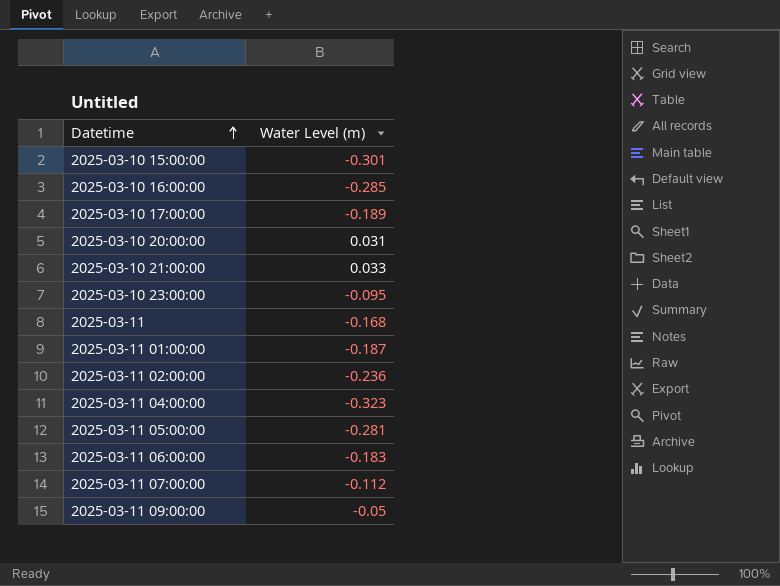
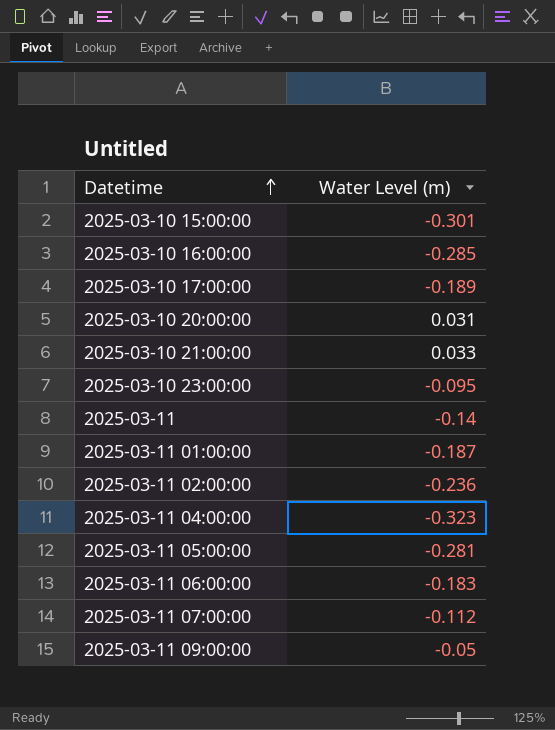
2025-03-11 | Water Level (m): -0.168 -> -0.14

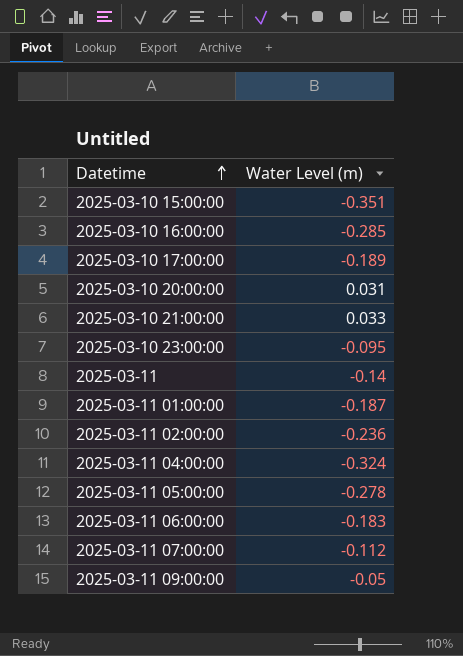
2025-03-10 15:00:00 | Water Level (m): -0.301 -> -0.351
2025-03-11 04:00:00 | Water Level (m): -0.323 -> -0.324
2025-03-11 05:00:00 | Water Level (m): -0.281 -> -0.278

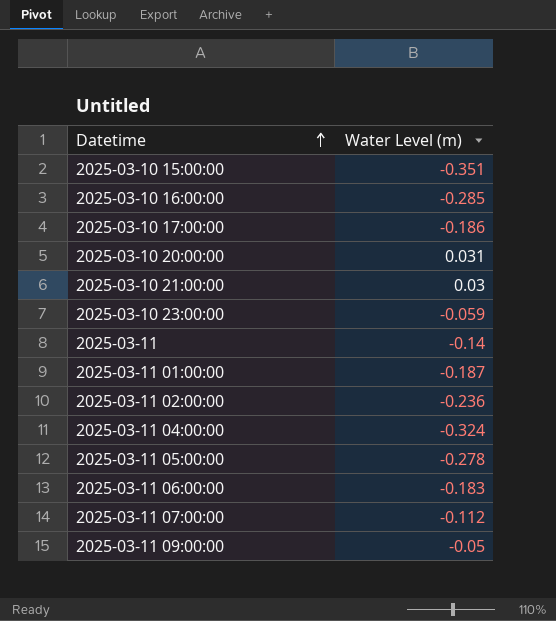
2025-03-10 17:00:00 | Water Level (m): -0.189 -> -0.186
2025-03-10 21:00:00 | Water Level (m): 0.033 -> 0.03
2025-03-10 23:00:00 | Water Level (m): -0.095 -> -0.059

